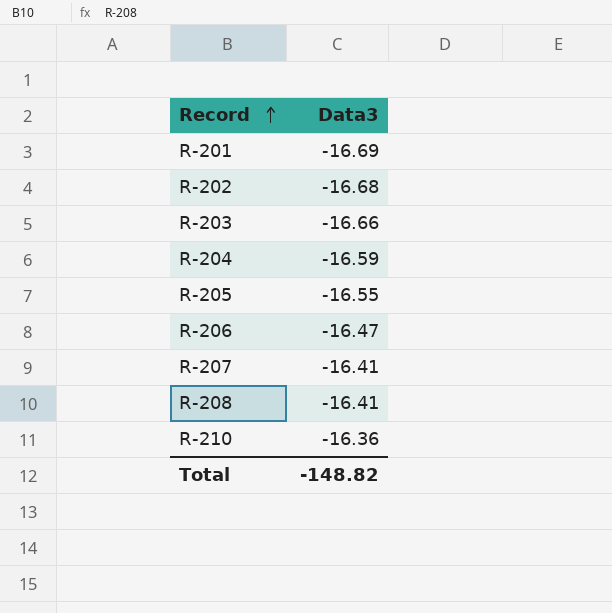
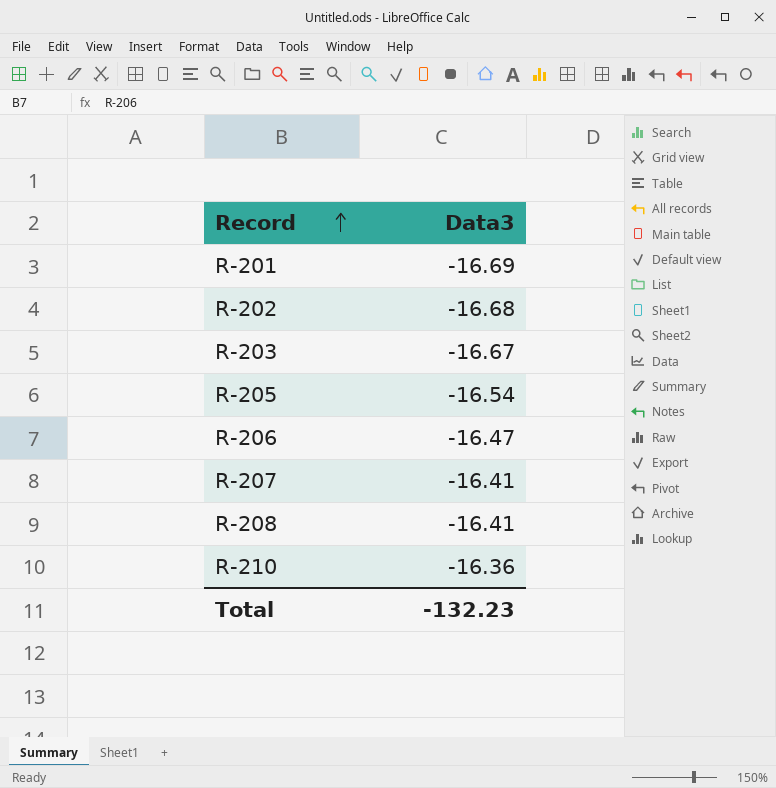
row R-204: -16.59 -> none
R-203 | Data3: -16.66 -> -16.67
R-205 | Data3: -16.55 -> -16.54
Total | Data3: -148.82 -> -132.23

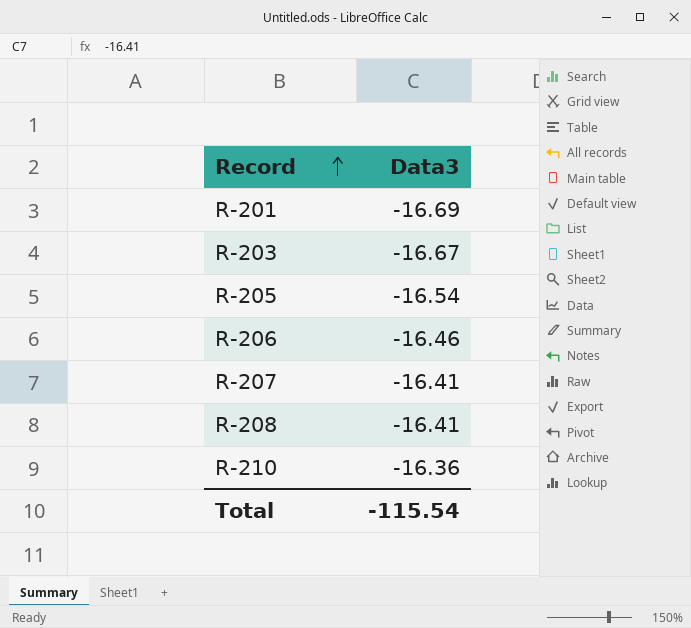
row R-202: -16.68 -> none
R-206 | Data3: -16.47 -> -16.46
Total | Data3: -132.23 -> -115.54

